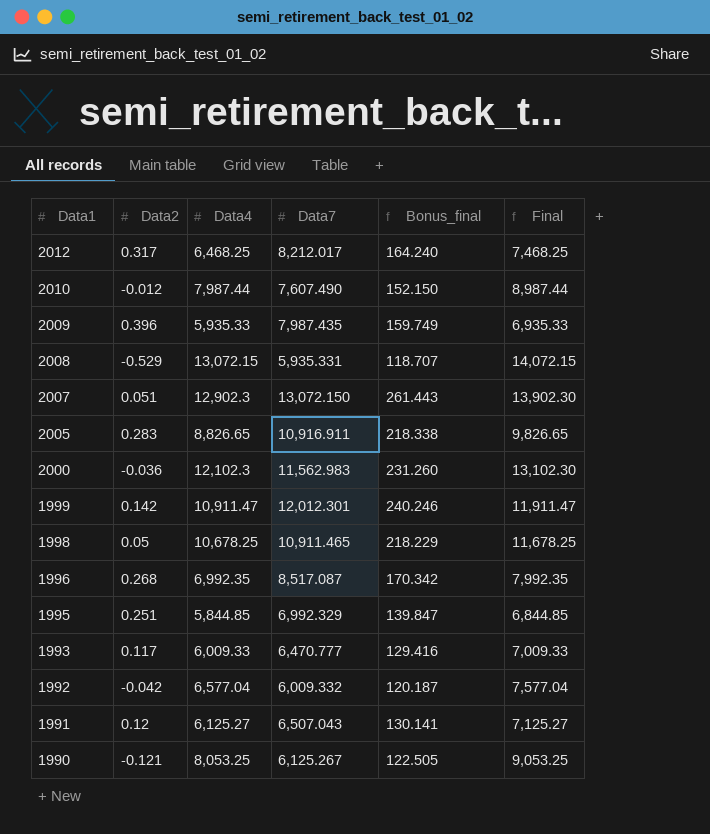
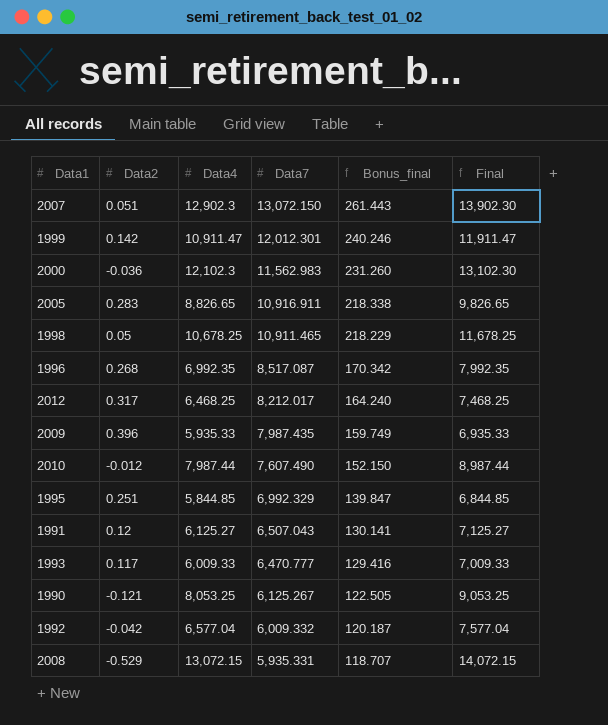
row order: Data1 descending -> Data7 descending

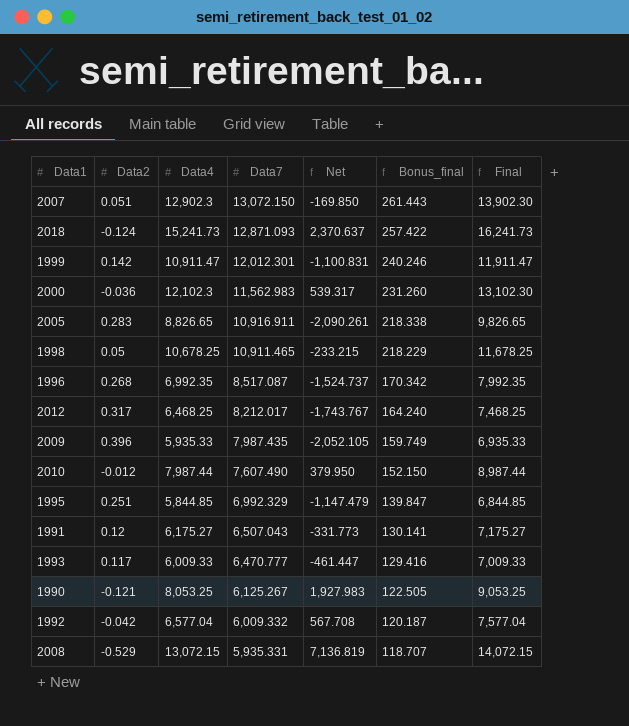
column Net | formula: none -> [Data4] - [Data7]
row 2018: none -> -0.124 | 15,241.73 | 12,871.093 | 2,370.637 | 257.422 | 16,241.73
1991 | Data4: 6,125.27 -> 6,175.27
1991 | Final: 7,125.27 -> 7,175.27

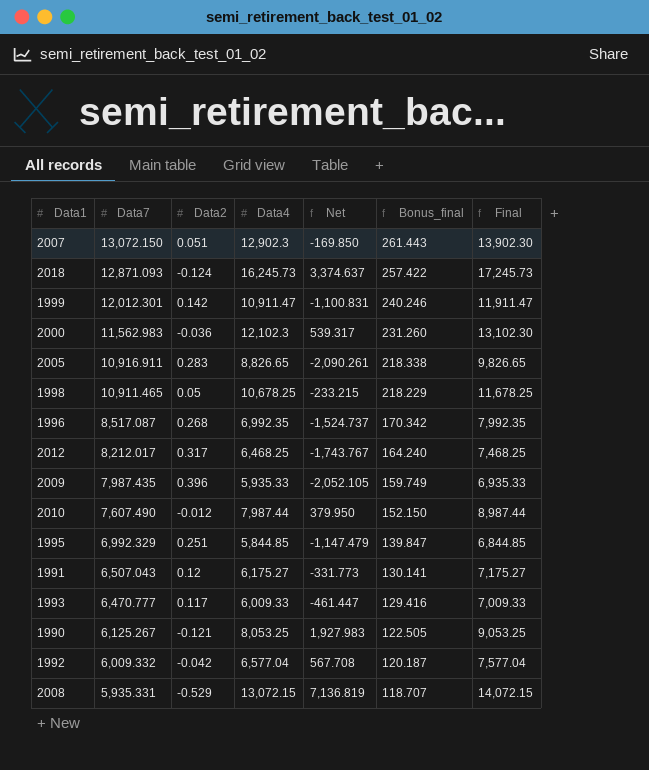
column Data7 | position: 4 -> 2
2018 | Data4: 15,241.73 -> 16,245.73
2018 | Net: 2,370.637 -> 3,374.637
2018 | Final: 16,241.73 -> 17,245.73

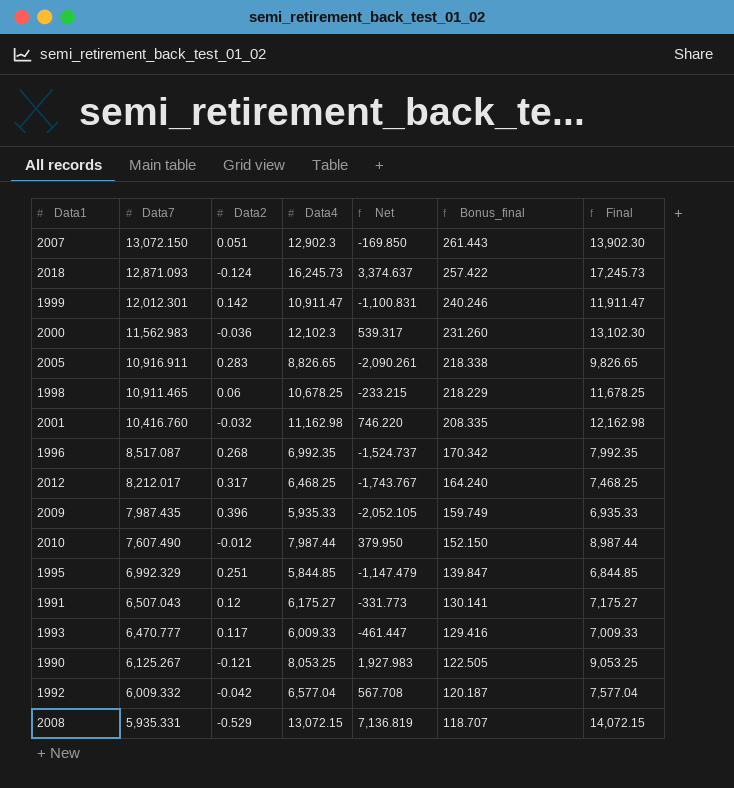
1998 | Data2: 0.05 -> 0.06
row 2001: none -> 10,416.760 | -0.032 | 11,162.98 | 746.220 | 208.335 | 12,162.98

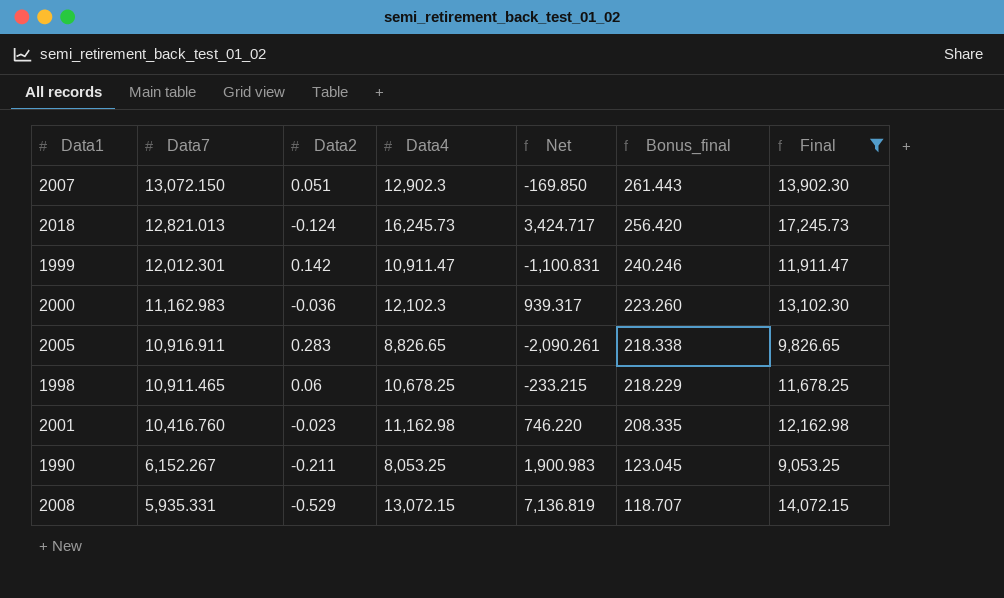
filter: none -> Final >= 9,053.25
2018 | Data7: 12,871.093 -> 12,821.013
2018 | Net: 3,374.637 -> 3,424.717
2018 | Bonus_final: 257.422 -> 256.420
2000 | Data7: 11,562.983 -> 11,162.983
2000 | Net: 539.317 -> 939.317
2000 | Bonus_final: 231.260 -> 223.260
2001 | Data2: -0.032 -> -0.023
1990 | Data7: 6,125.267 -> 6,152.267
1990 | Data2: -0.121 -> -0.211
1990 | Net: 1,927.983 -> 1,900.983
1990 | Bonus_final: 122.505 -> 123.045

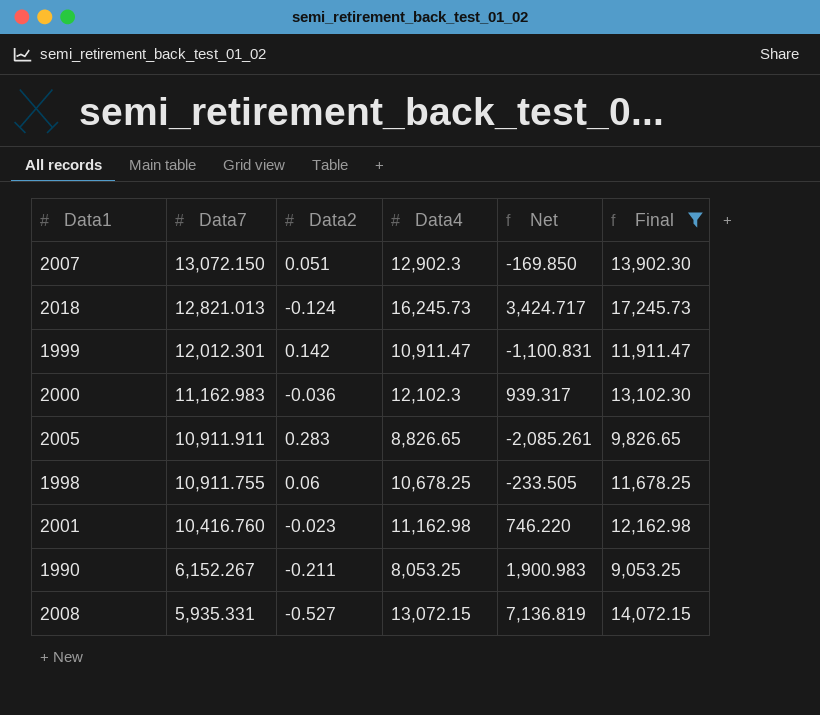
column Bonus_final | formula: [Data7] * 0.02 -> none
2005 | Data7: 10,916.911 -> 10,911.911
2005 | Net: -2,090.261 -> -2,085.261
1998 | Data7: 10,911.465 -> 10,911.755
1998 | Net: -233.215 -> -233.505
2008 | Data2: -0.529 -> -0.527

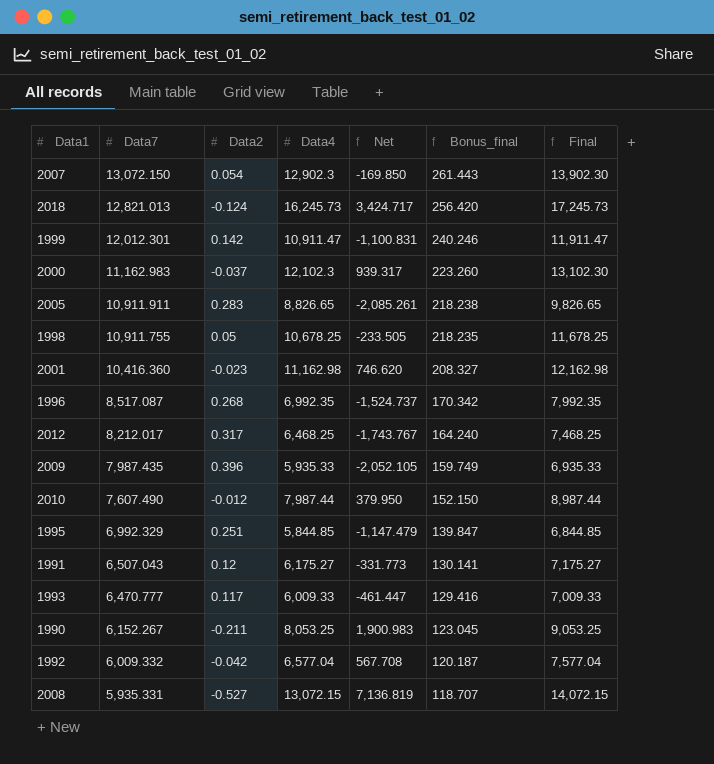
filter: Final >= 9,053.25 -> none
column Bonus_final | formula: none -> [Data7] * 0.02
2007 | Data2: 0.051 -> 0.054
2000 | Data2: -0.036 -> -0.037
1998 | Data2: 0.06 -> 0.05
2001 | Data7: 10,416.760 -> 10,416.360
2001 | Net: 746.220 -> 746.620

